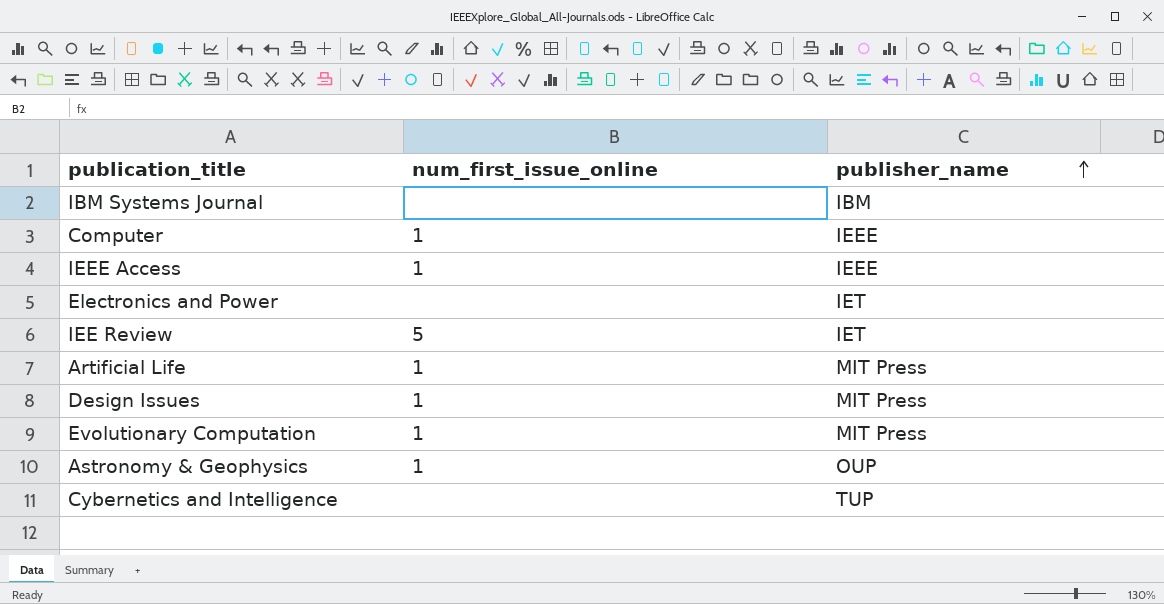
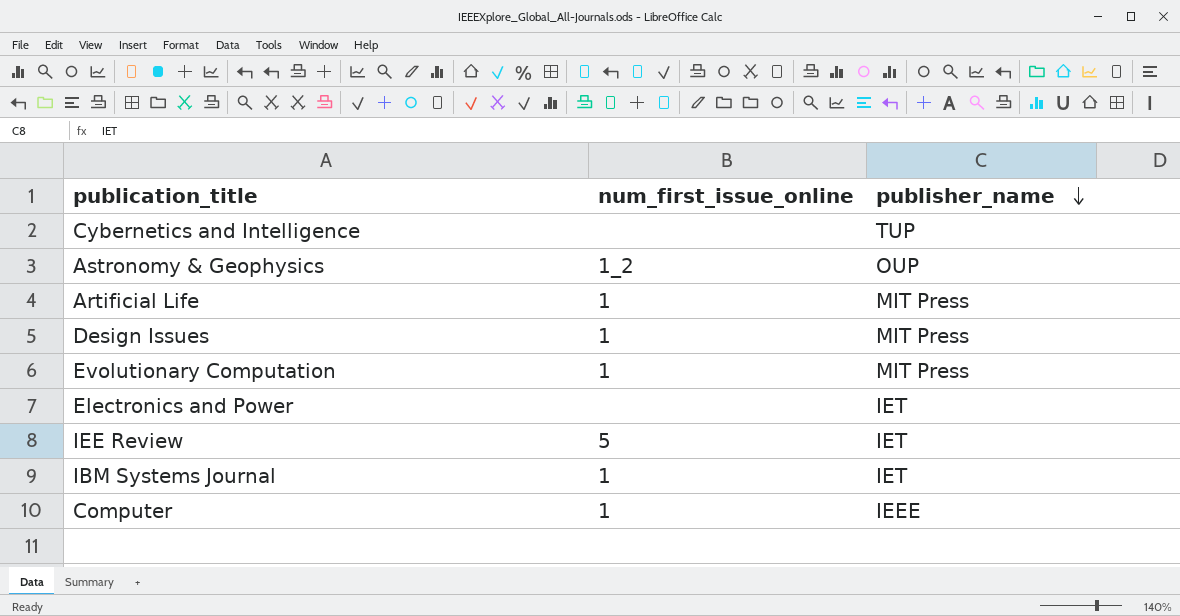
row order: publisher_name ascending -> publisher_name descending
row IEEE Access: 1 | IEEE -> none
Astronomy & Geophysics | num_first_issue_online: 1 -> 1_2
IBM Systems Journal | num_first_issue_online: none -> 1
IBM Systems Journal | publisher_name: IBM -> IET

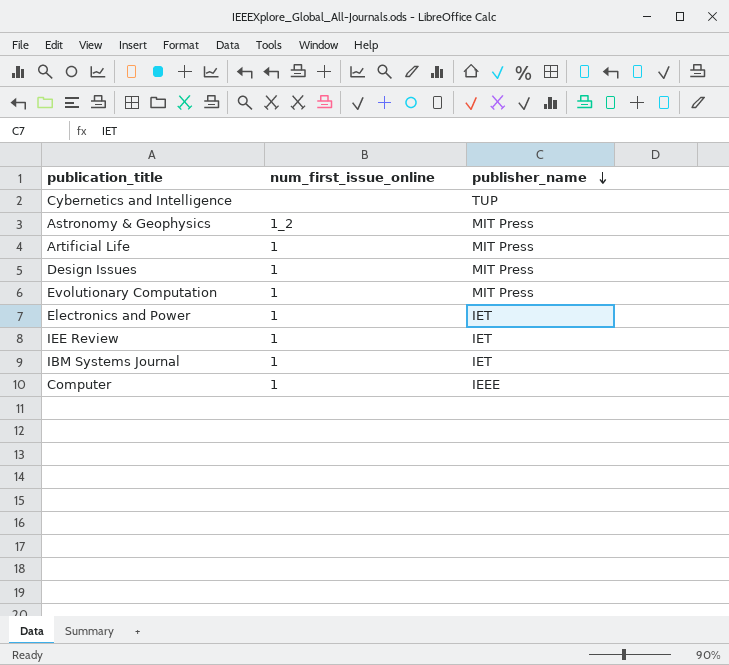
Astronomy & Geophysics | publisher_name: OUP -> MIT Press
Electronics and Power | num_first_issue_online: none -> 1
IEE Review | num_first_issue_online: 5 -> 1

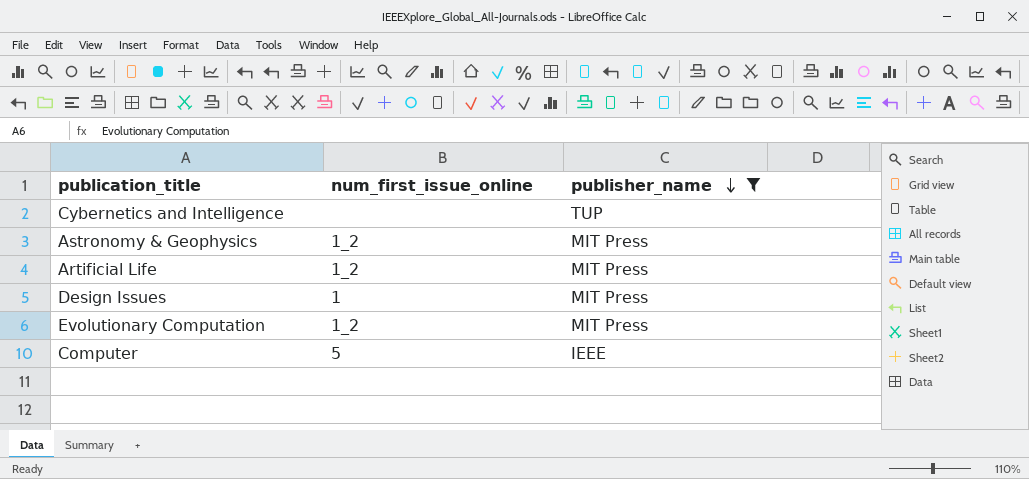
filter: none -> publisher_name != IET
Artificial Life | num_first_issue_online: 1 -> 1_2
Evolutionary Computation | num_first_issue_online: 1 -> 1_2
Computer | num_first_issue_online: 1 -> 5

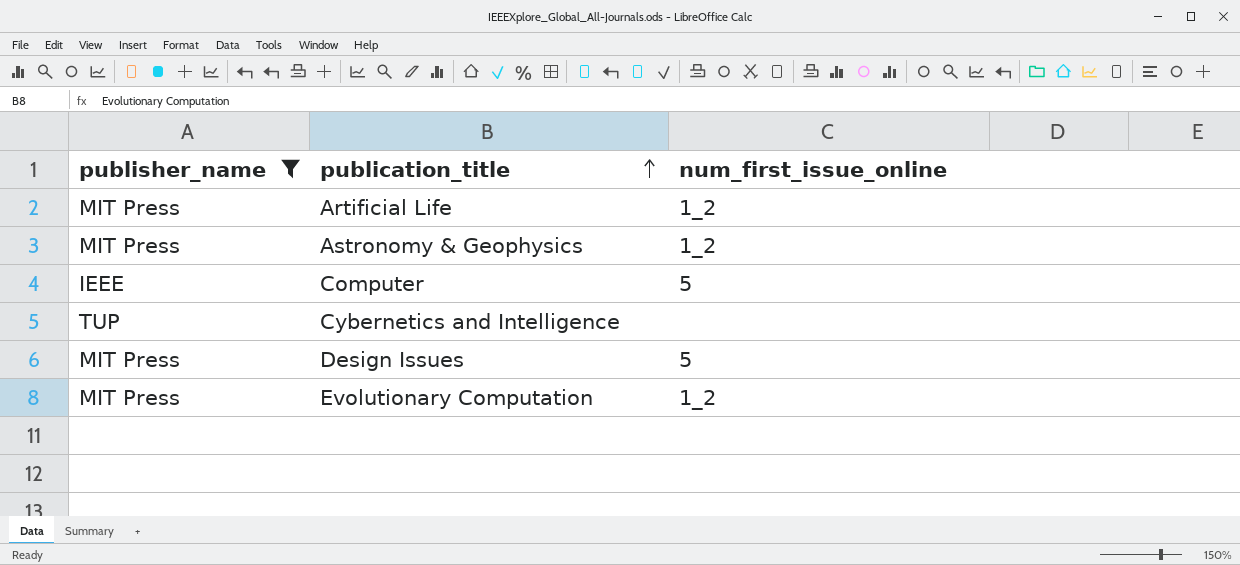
row order: publisher_name descending -> publication_title ascending
column publisher_name | position: 3 -> 1
Design Issues | num_first_issue_online: 1 -> 5

